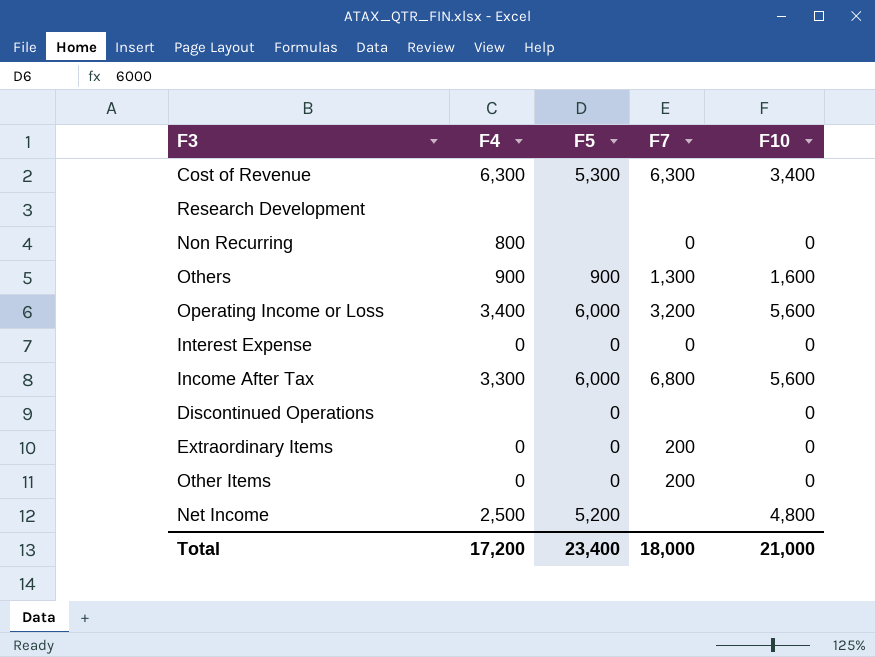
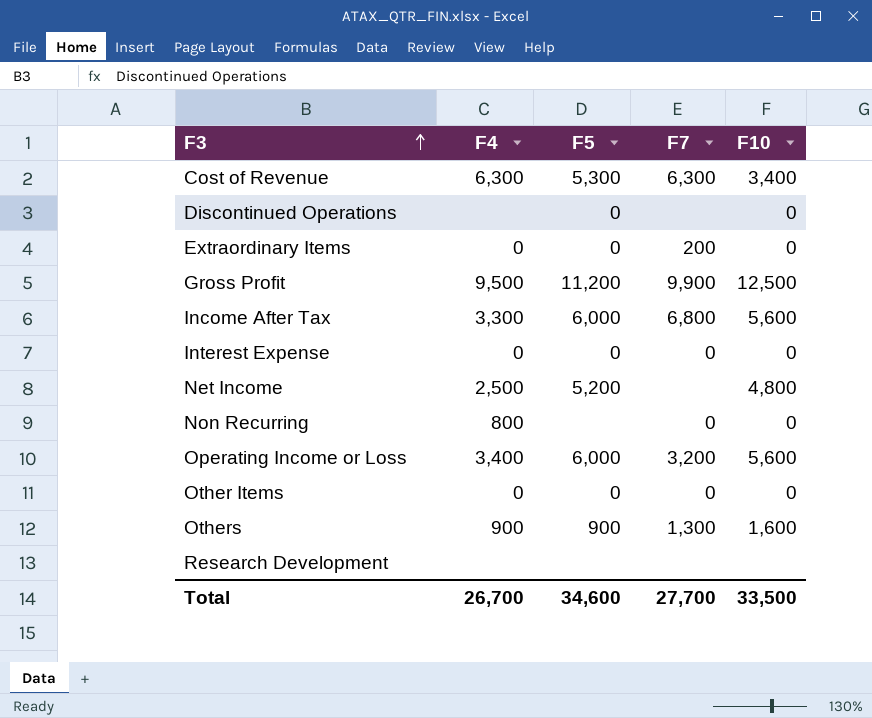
row order: none -> F3 ascending
row Gross Profit: none -> 9,500 | 11,200 | 9,900 | 12,500
Other Items | F7: 200 -> 0
Total | F4: 17,200 -> 26,700
Total | F5: 23,400 -> 34,600
Total | F7: 18,000 -> 27,700
Total | F10: 21,000 -> 33,500

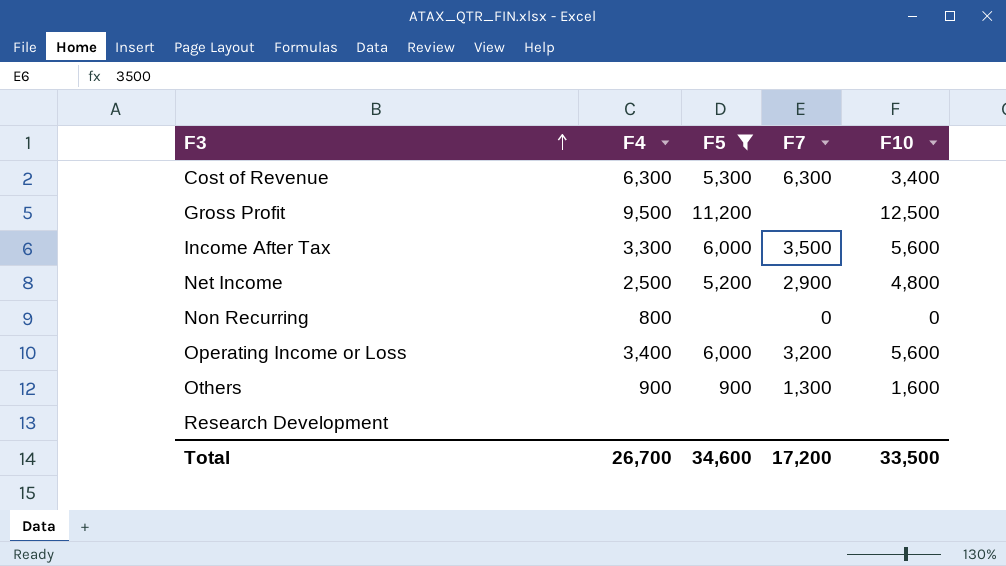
filter: none -> F5 != 0
Gross Profit | F7: 9,900 -> none
Income After Tax | F7: 6,800 -> 3,500
Net Income | F7: none -> 2,900
Total | F7: 27,700 -> 17,200

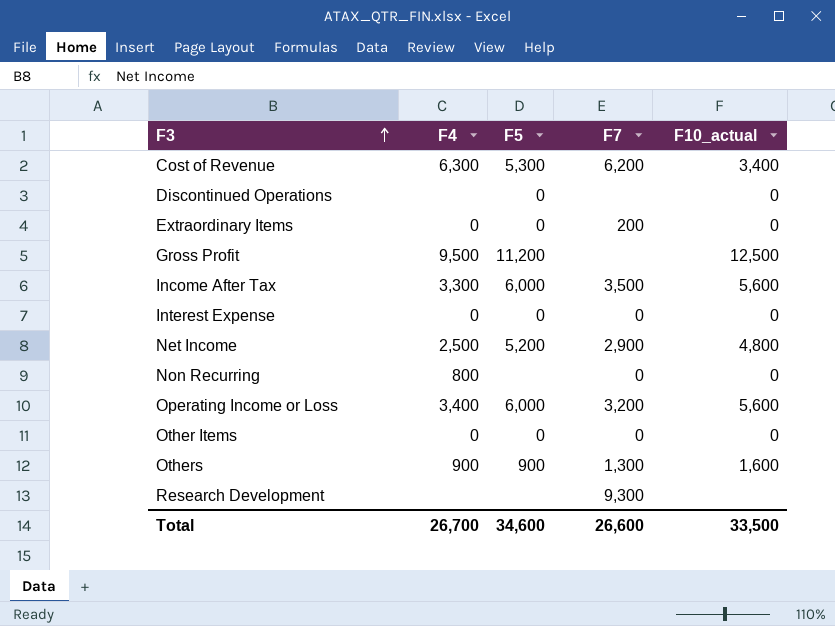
filter: F5 != 0 -> none
column name: F10 -> F10_actual
Cost of Revenue | F7: 6,300 -> 6,200
Research Development | F7: none -> 9,300
Total | F7: 17,200 -> 26,600

